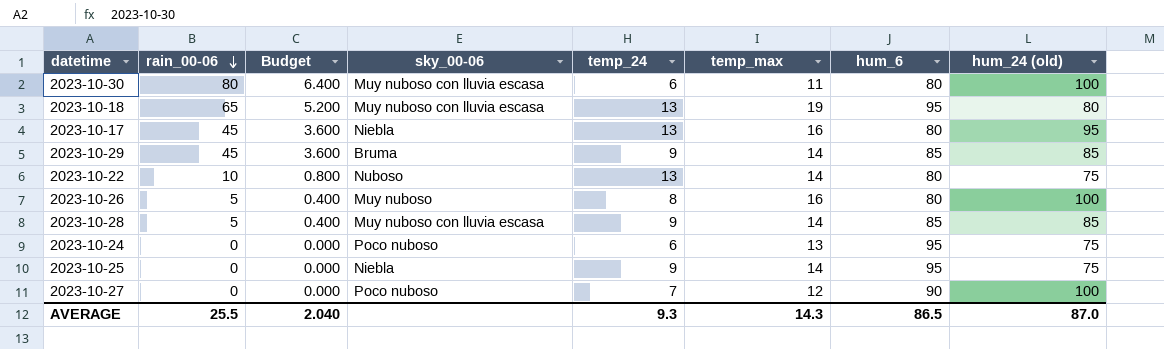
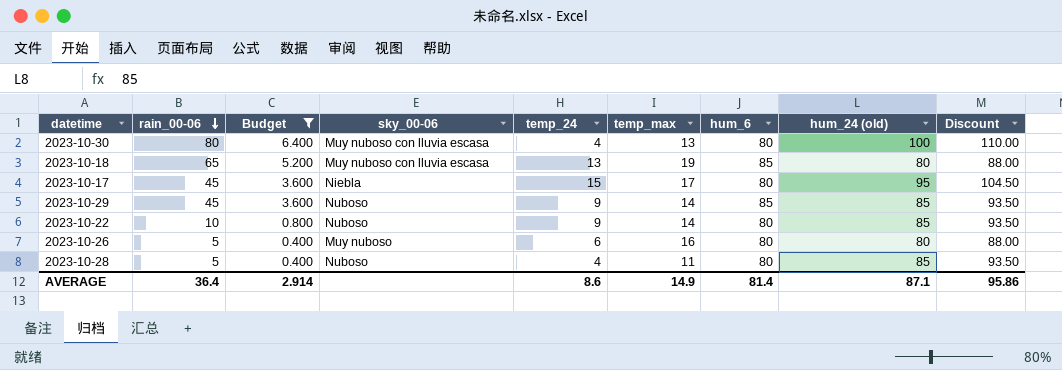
filter: none -> Budget != 0.000
column Discount | formula: none -> [hum_24 (old)] * 1.1
2023-10-30 | temp_24: 6 -> 4
2023-10-30 | temp_max: 11 -> 13
2023-10-18 | hum_6: 95 -> 85
2023-10-17 | temp_24: 13 -> 15
2023-10-17 | temp_max: 16 -> 17
2023-10-29 | sky_00-06: Bruma -> Nuboso
2023-10-22 | temp_24: 13 -> 9
2023-10-22 | hum_24 (old): 75 -> 85
2023-10-26 | temp_24: 8 -> 6
2023-10-26 | hum_24 (old): 100 -> 80
2023-10-28 | sky_00-06: Muy nuboso con lluvia escasa -> Nuboso
2023-10-28 | temp_24: 9 -> 4
2023-10-28 | temp_max: 14 -> 11
2023-10-28 | hum_6: 85 -> 80
AVERAGE | rain_00-06: 25.5 -> 36.4
AVERAGE | Budget: 2.040 -> 2.914
AVERAGE | temp_24: 9.3 -> 8.6
AVERAGE | temp_max: 14.3 -> 14.9
AVERAGE | hum_6: 86.5 -> 81.4
AVERAGE | hum_24 (old): 87.0 -> 87.1

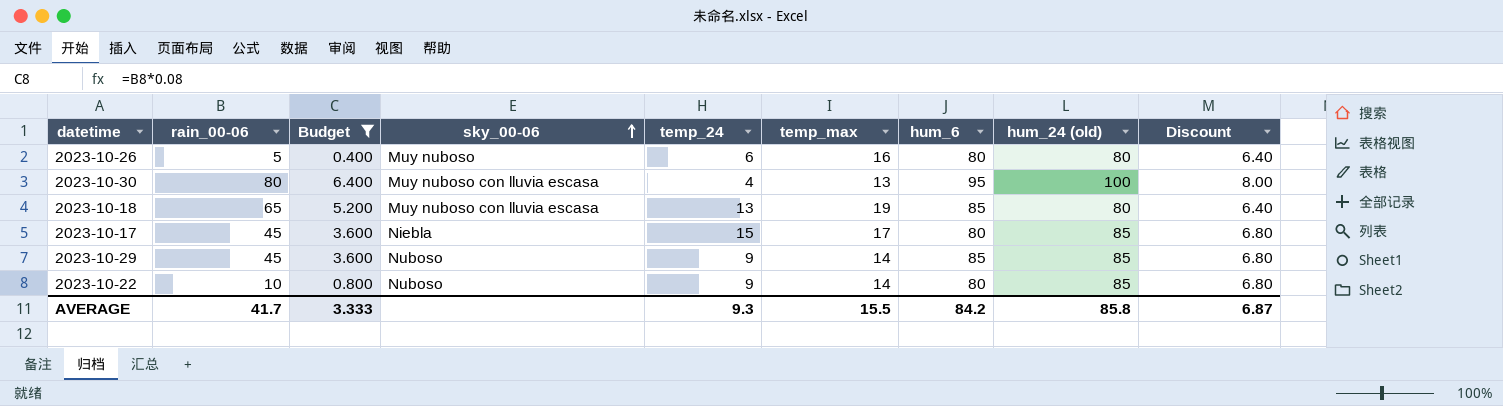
row order: rain_00-06 descending -> sky_00-06 ascending
column Discount | formula: [hum_24 (old)] * 1.1 -> [hum_24 (old)] * 0.08
row 2023-10-28: 5 | 0.400 | Nuboso | 4 | 11 | 80 | 85 | 93.50 -> none
2023-10-30 | hum_6: 80 -> 95
2023-10-17 | hum_24 (old): 95 -> 85
AVERAGE | rain_00-06: 36.4 -> 41.7
AVERAGE | Budget: 2.914 -> 3.333
AVERAGE | temp_24: 8.6 -> 9.3
AVERAGE | temp_max: 14.9 -> 15.5
AVERAGE | hum_6: 81.4 -> 84.2
AVERAGE | hum_24 (old): 87.1 -> 85.8
AVERAGE | Discount: 95.86 -> 6.87

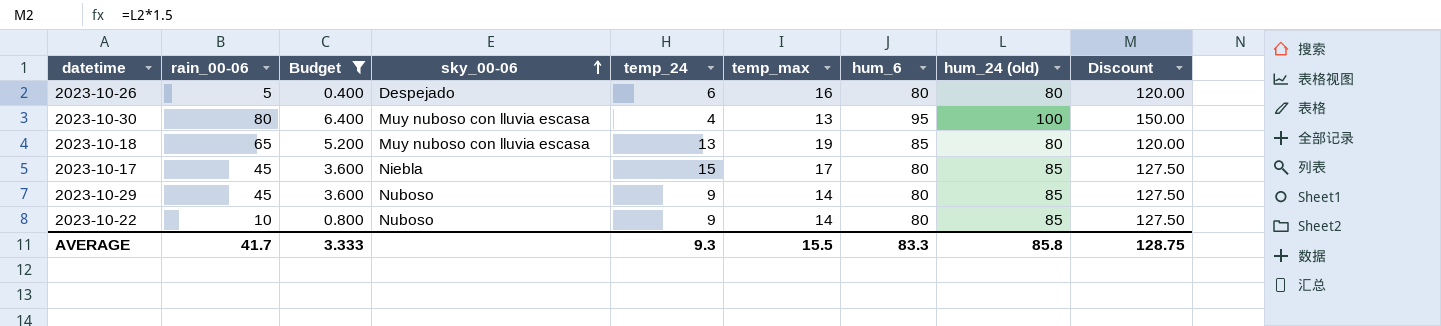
column Discount | formula: [hum_24 (old)] * 0.08 -> [hum_24 (old)] * 1.5
2023-10-26 | sky_00-06: Muy nuboso -> Despejado
2023-10-29 | hum_6: 85 -> 80
AVERAGE | hum_6: 84.2 -> 83.3
AVERAGE | Discount: 6.87 -> 128.75

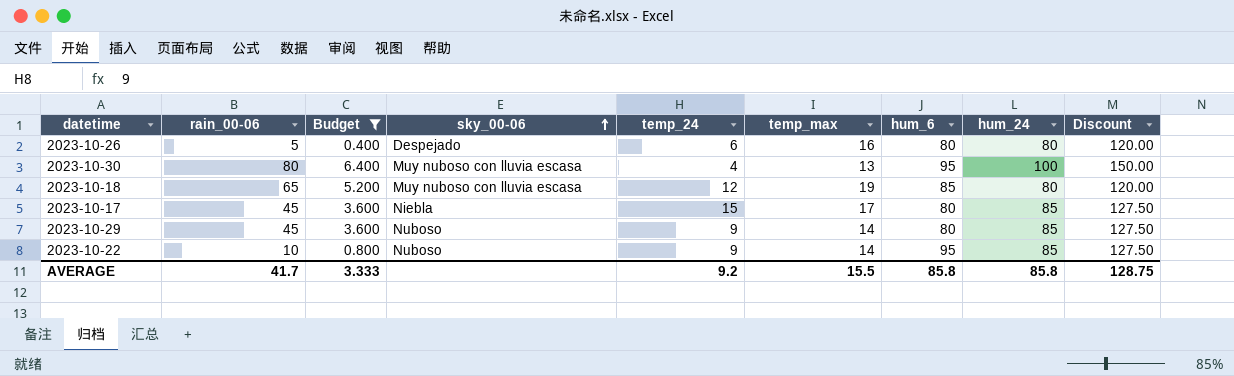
column name: hum_24 (old) -> hum_24
2023-10-18 | temp_24: 13 -> 12
2023-10-22 | hum_6: 80 -> 95
AVERAGE | temp_24: 9.3 -> 9.2
AVERAGE | hum_6: 83.3 -> 85.8

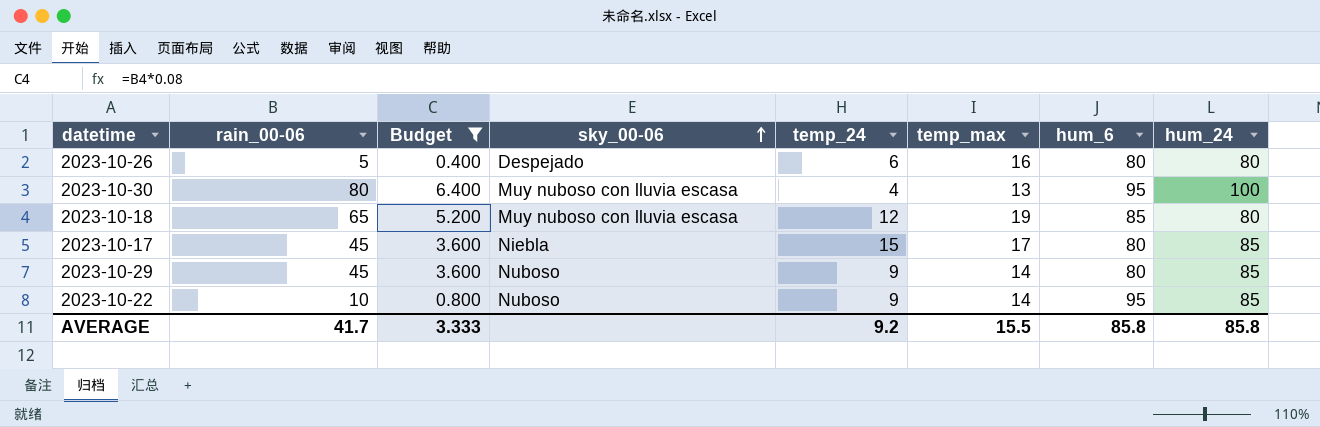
column Discount | formula: [hum_24] * 1.5 -> none

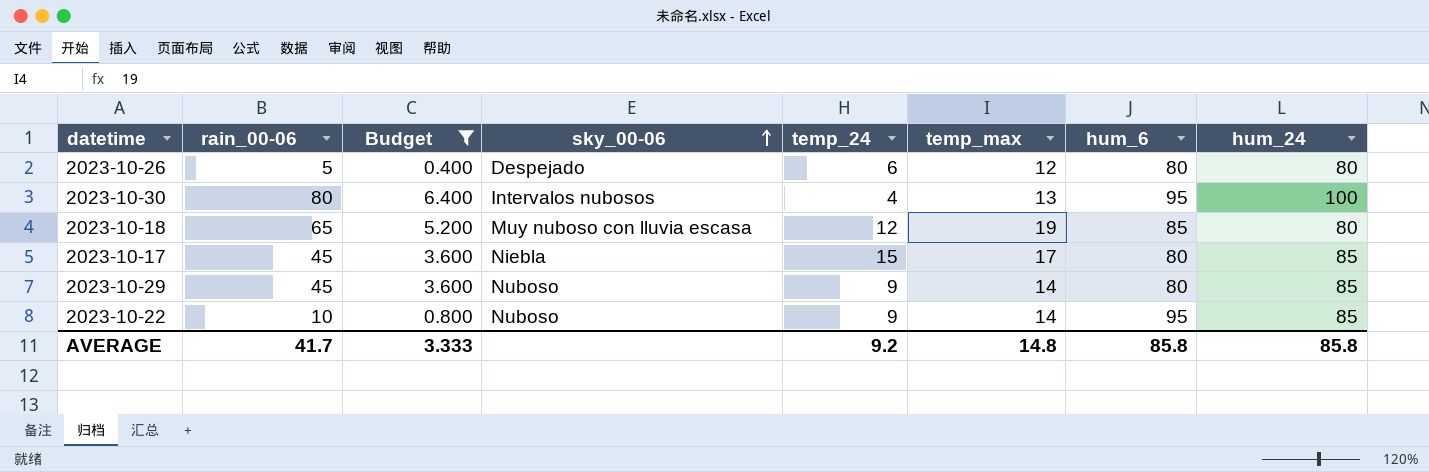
2023-10-26 | temp_max: 16 -> 12
2023-10-30 | sky_00-06: Muy nuboso con lluvia escasa -> Intervalos nubosos
AVERAGE | temp_max: 15.5 -> 14.8

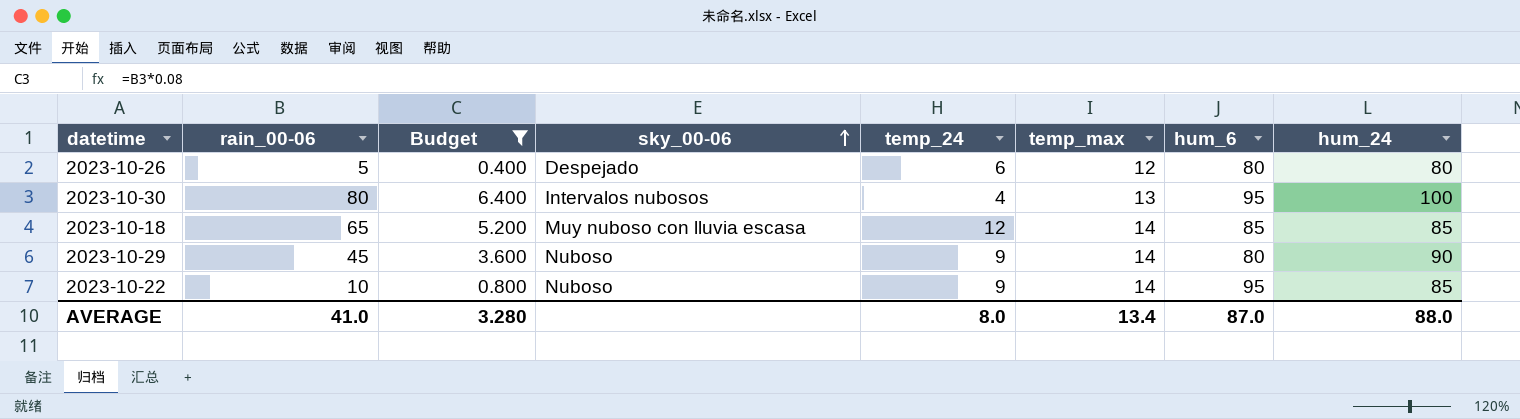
row 2023-10-17: 45 | 3.600 | Niebla | 15 | 17 | 80 | 85 -> none
2023-10-18 | temp_max: 19 -> 14
2023-10-18 | hum_24: 80 -> 85
2023-10-29 | hum_24: 85 -> 90
AVERAGE | rain_00-06: 41.7 -> 41.0
AVERAGE | Budget: 3.333 -> 3.280
AVERAGE | temp_24: 9.2 -> 8.0
AVERAGE | temp_max: 14.8 -> 13.4
AVERAGE | hum_6: 85.8 -> 87.0
AVERAGE | hum_24: 85.8 -> 88.0

